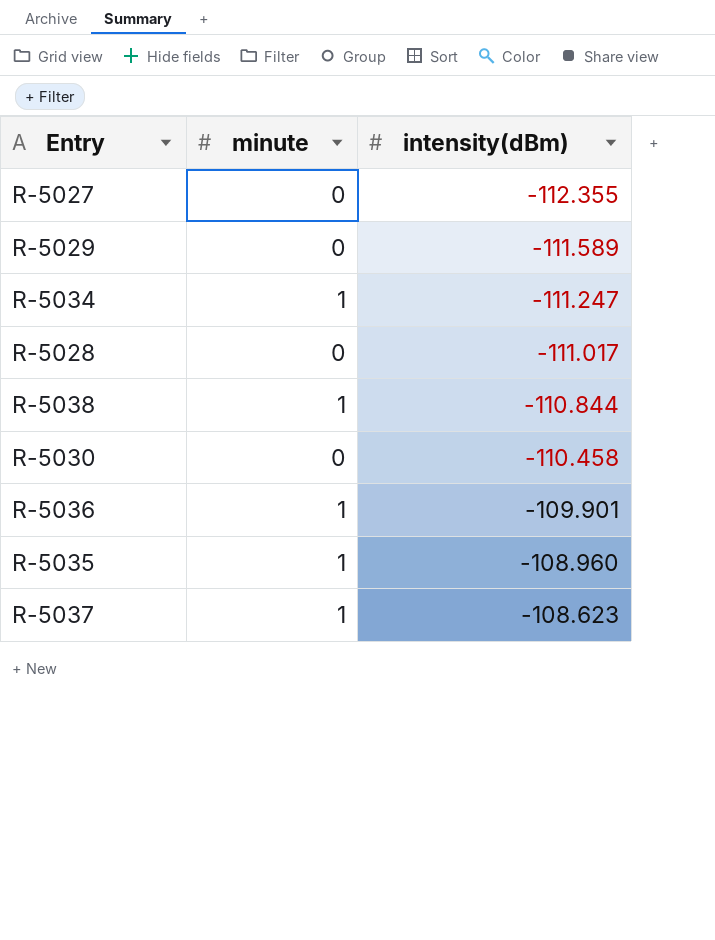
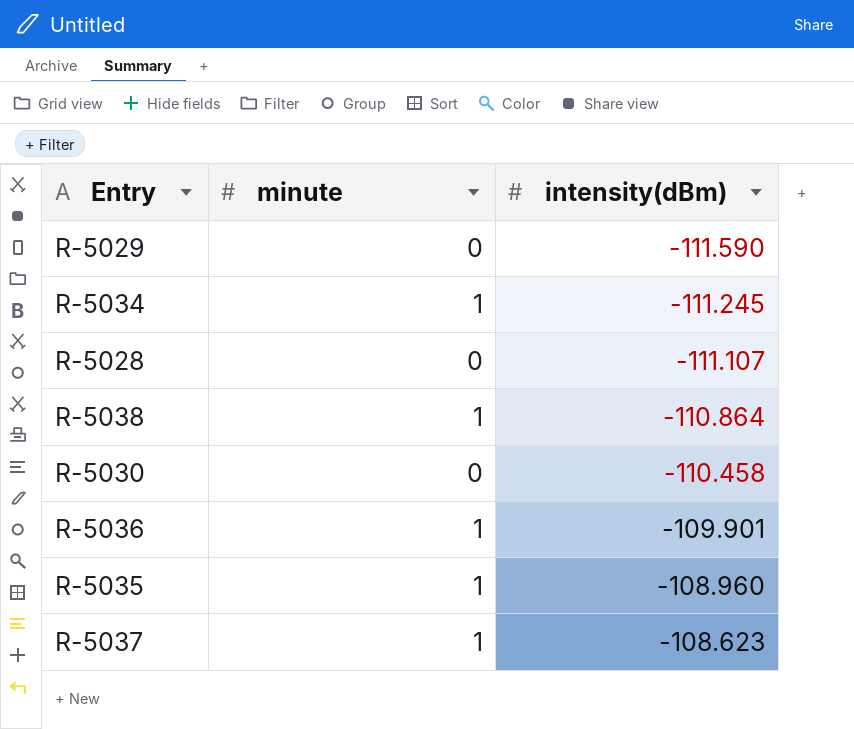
row R-5027: 0 | -112.355 -> none
R-5029 | intensity(dBm): -111.589 -> -111.590
R-5034 | intensity(dBm): -111.247 -> -111.245
R-5028 | intensity(dBm): -111.017 -> -111.107
R-5038 | intensity(dBm): -110.844 -> -110.864

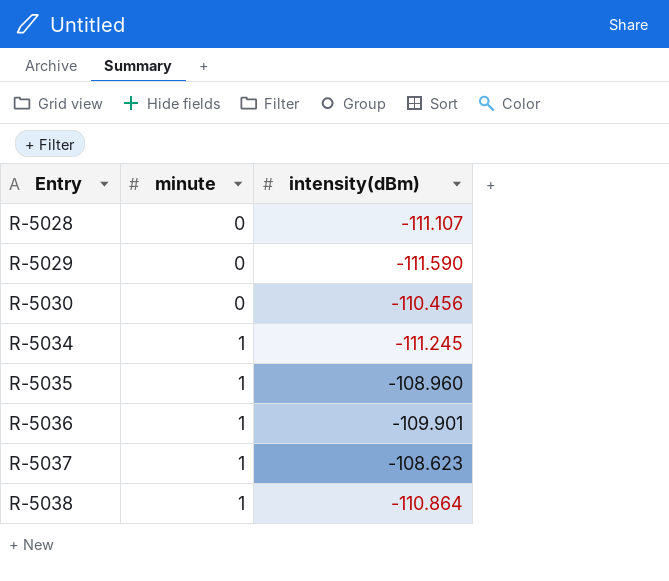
row order: intensity(dBm) ascending -> Entry ascending
R-5030 | intensity(dBm): -110.458 -> -110.456

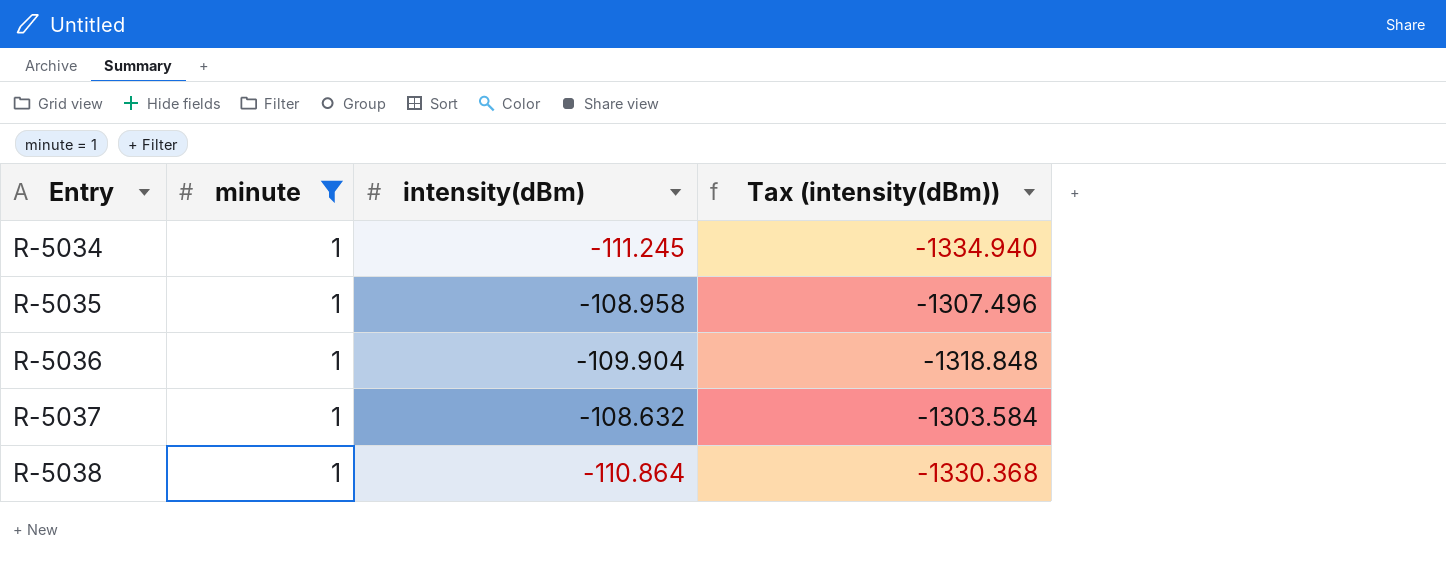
filter: none -> minute = 1
column Tax (intensity(dBm)) | formula: none -> [intensity(dBm)] * 12
R-5035 | intensity(dBm): -108.960 -> -108.958
R-5036 | intensity(dBm): -109.901 -> -109.904
R-5037 | intensity(dBm): -108.623 -> -108.632

